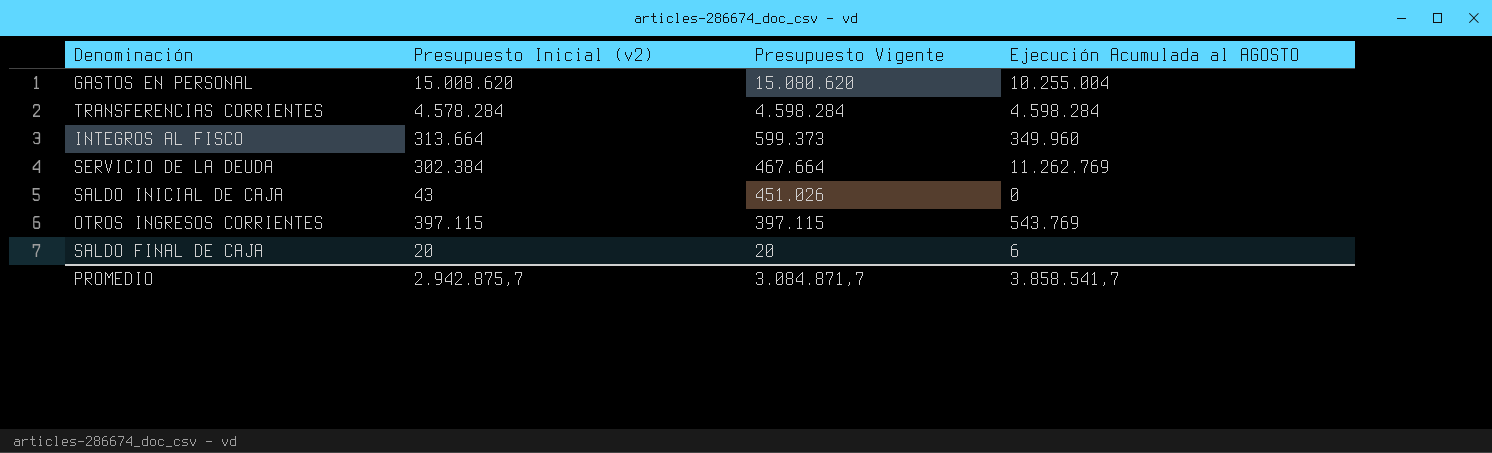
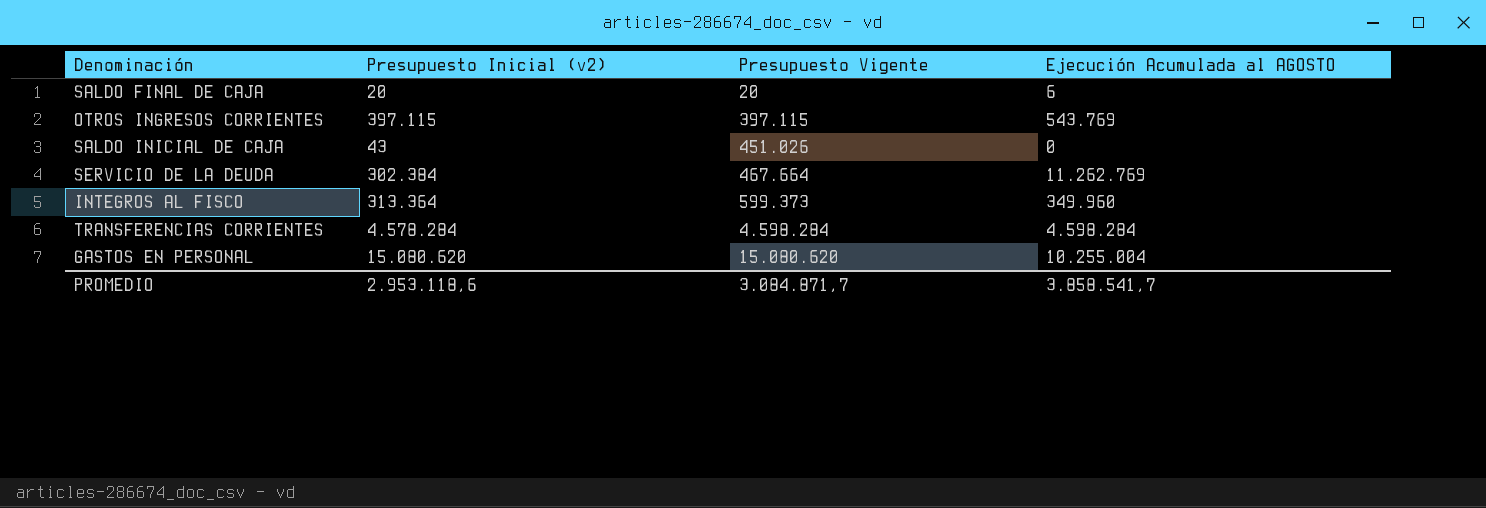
row order: Presupuesto Vigente descending -> Presupuesto Vigente ascending
INTEGROS AL FISCO | Presupuesto Inicial (v2): 313.664 -> 313.364
GASTOS EN PERSONAL | Presupuesto Inicial (v2): 15.008.620 -> 15.080.620
PROMEDIO | Presupuesto Inicial (v2): 2.942.875,7 -> 2.953.118,6

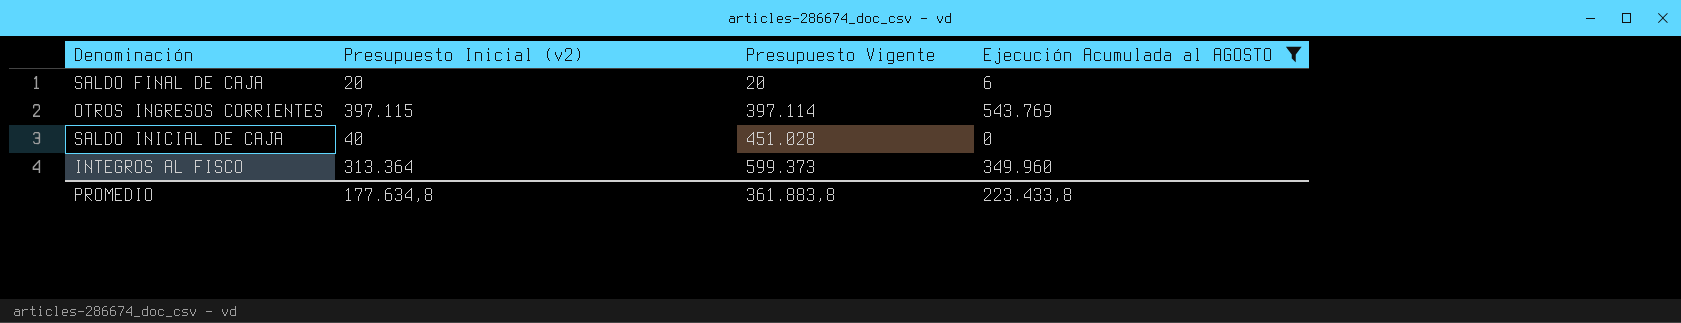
filter: none -> Ejecución Acumulada al AGOSTO <= 543.769
OTROS INGRESOS CORRIENTES | Presupuesto Vigente: 397.115 -> 397.114
SALDO INICIAL DE CAJA | Presupuesto Inicial (v2): 43 -> 40
SALDO INICIAL DE CAJA | Presupuesto Vigente: 451.026 -> 451.028
PROMEDIO | Presupuesto Inicial (v2): 2.953.118,6 -> 177.634,8
PROMEDIO | Presupuesto Vigente: 3.084.871,7 -> 361.883,8
PROMEDIO | Ejecución Acumulada al AGOSTO: 3.858.541,7 -> 223.433,8

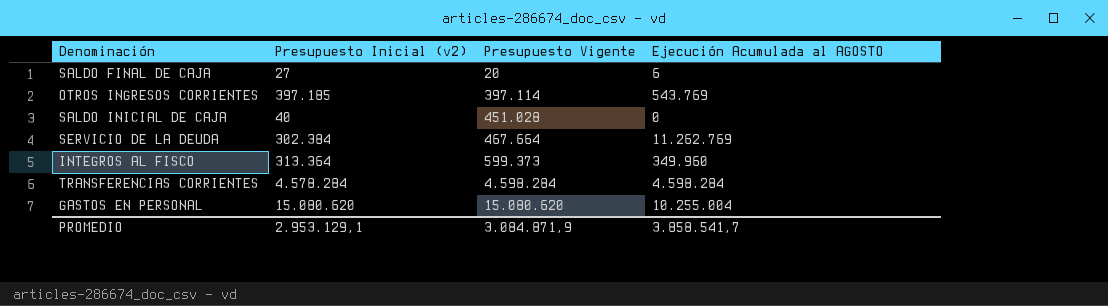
filter: Ejecución Acumulada al AGOSTO <= 543.769 -> none
SALDO FINAL DE CAJA | Presupuesto Inicial (v2): 20 -> 27
OTROS INGRESOS CORRIENTES | Presupuesto Inicial (v2): 397.115 -> 397.185
PROMEDIO | Presupuesto Inicial (v2): 177.634,8 -> 2.953.129,1
PROMEDIO | Presupuesto Vigente: 361.883,8 -> 3.084.871,9
PROMEDIO | Ejecución Acumulada al AGOSTO: 223.433,8 -> 3.858.541,7

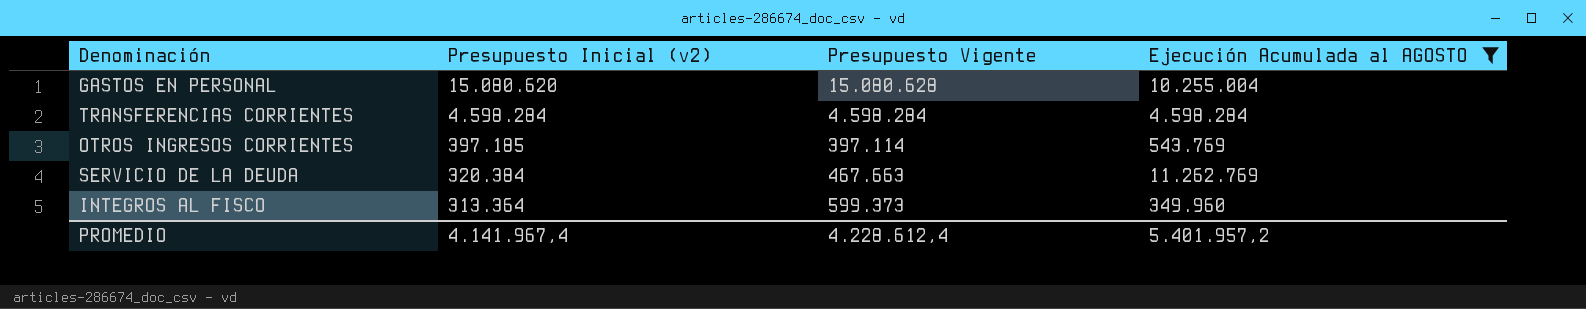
filter: none -> Ejecución Acumulada al AGOSTO >= 349.960
row order: Presupuesto Vigente ascending -> Presupuesto Inicial (v2) descending
GASTOS EN PERSONAL | Presupuesto Vigente: 15.080.620 -> 15.080.628
TRANSFERENCIAS CORRIENTES | Presupuesto Inicial (v2): 4.578.284 -> 4.598.284
SERVICIO DE LA DEUDA | Presupuesto Inicial (v2): 302.384 -> 320.384
SERVICIO DE LA DEUDA | Presupuesto Vigente: 467.664 -> 467.663
PROMEDIO | Presupuesto Inicial (v2): 2.953.129,1 -> 4.141.967,4
PROMEDIO | Presupuesto Vigente: 3.084.871,9 -> 4.228.612,4
PROMEDIO | Ejecución Acumulada al AGOSTO: 3.858.541,7 -> 5.401.957,2

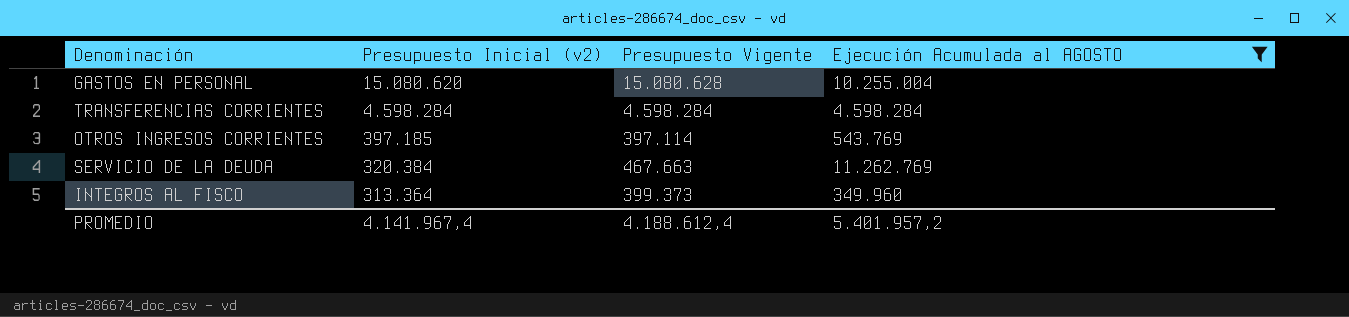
INTEGROS AL FISCO | Presupuesto Vigente: 599.373 -> 399.373
PROMEDIO | Presupuesto Vigente: 4.228.612,4 -> 4.188.612,4

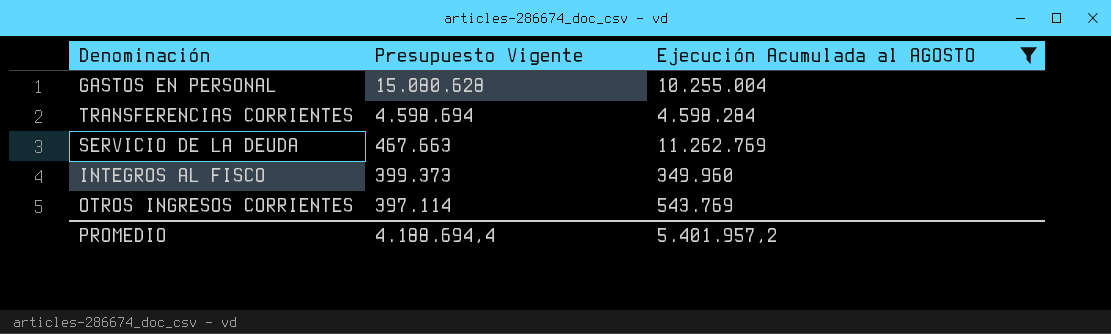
row order: Presupuesto Inicial (v2) descending -> Presupuesto Vigente descending
column Presupuesto Inicial (v2) | position: 2 -> none
TRANSFERENCIAS CORRIENTES | Presupuesto Vigente: 4.598.284 -> 4.598.694
PROMEDIO | Presupuesto Vigente: 4.188.612,4 -> 4.188.694,4

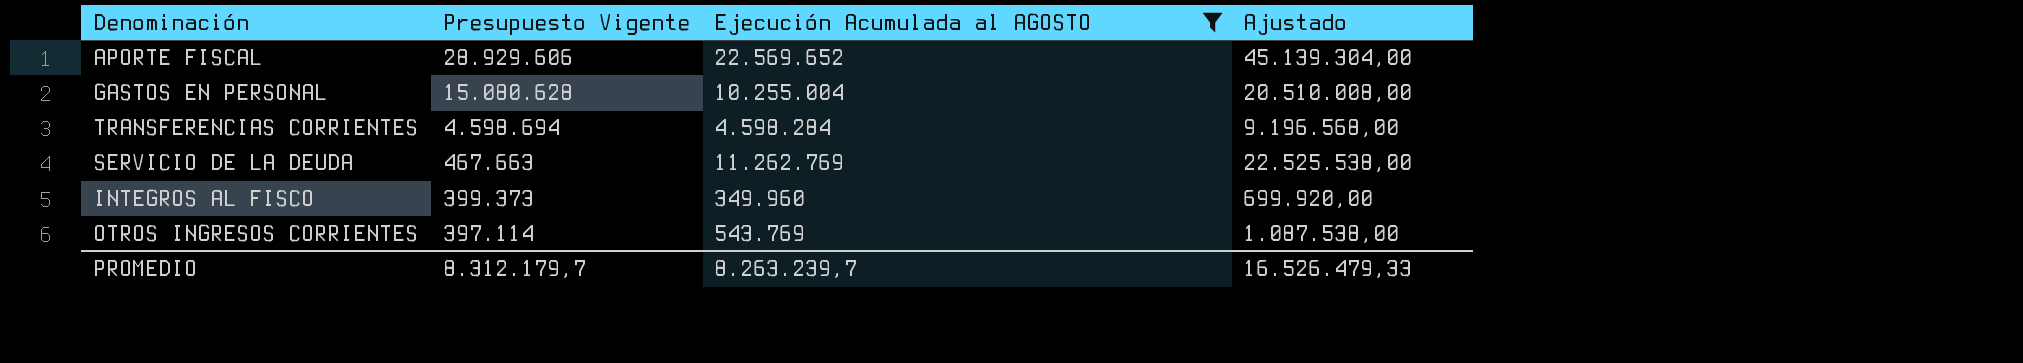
column Ajustado | formula: none -> [Ejecución Acumulada al AGOSTO] * 2
row APORTE FISCAL: none -> 28.929.606 | 22.569.652 | 45.139.304,00
PROMEDIO | Presupuesto Vigente: 4.188.694,4 -> 8.312.179,7
PROMEDIO | Ejecución Acumulada al AGOSTO: 5.401.957,2 -> 8.263.239,7

